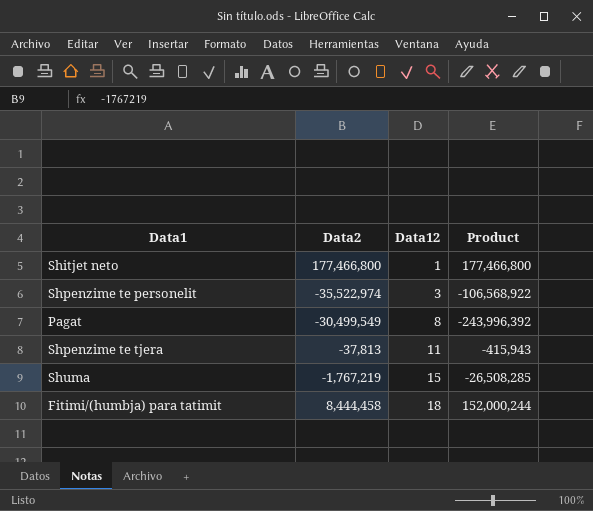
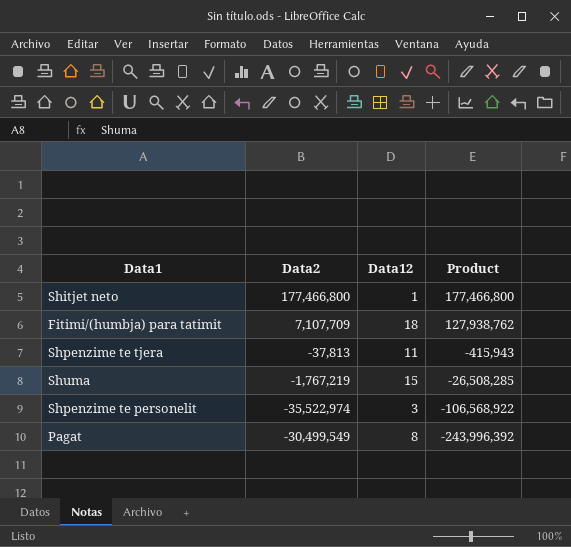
row order: Data12 ascending -> Product descending
Fitimi/(humbja) para tatimit | Data2: 8,444,458 -> 7,107,709
Fitimi/(humbja) para tatimit | Product: 152,000,244 -> 127,938,762

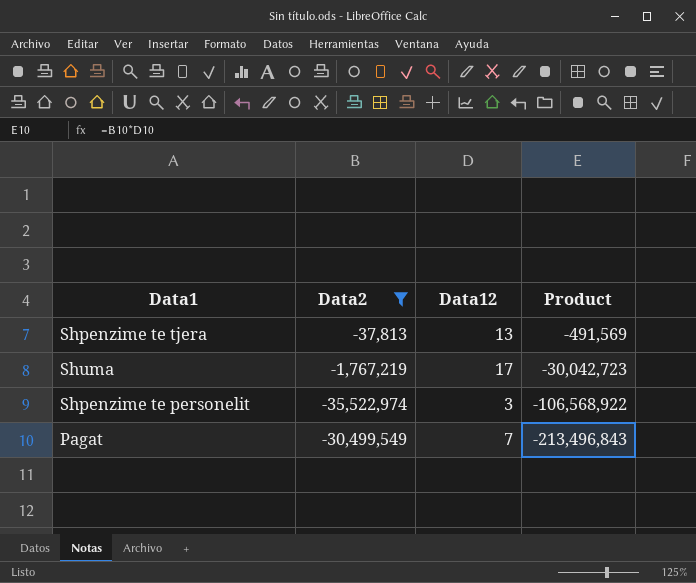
filter: none -> Data2 <= -37,813
Shpenzime te tjera | Data12: 11 -> 13
Shpenzime te tjera | Product: -415,943 -> -491,569
Shuma | Data12: 15 -> 17
Shuma | Product: -26,508,285 -> -30,042,723
Pagat | Data12: 8 -> 7
Pagat | Product: -243,996,392 -> -213,496,843

